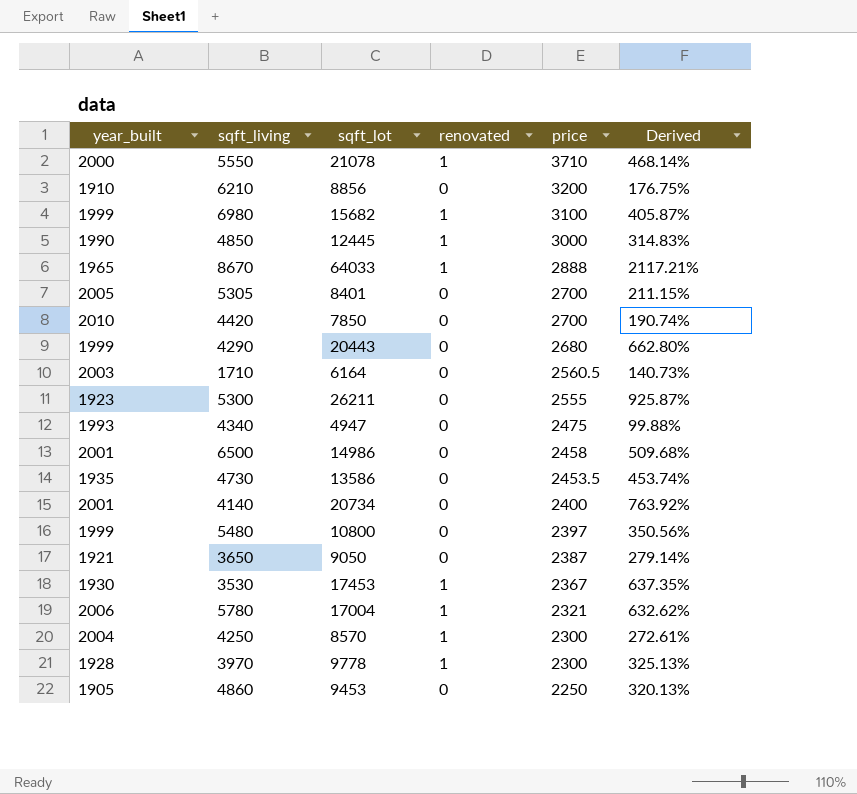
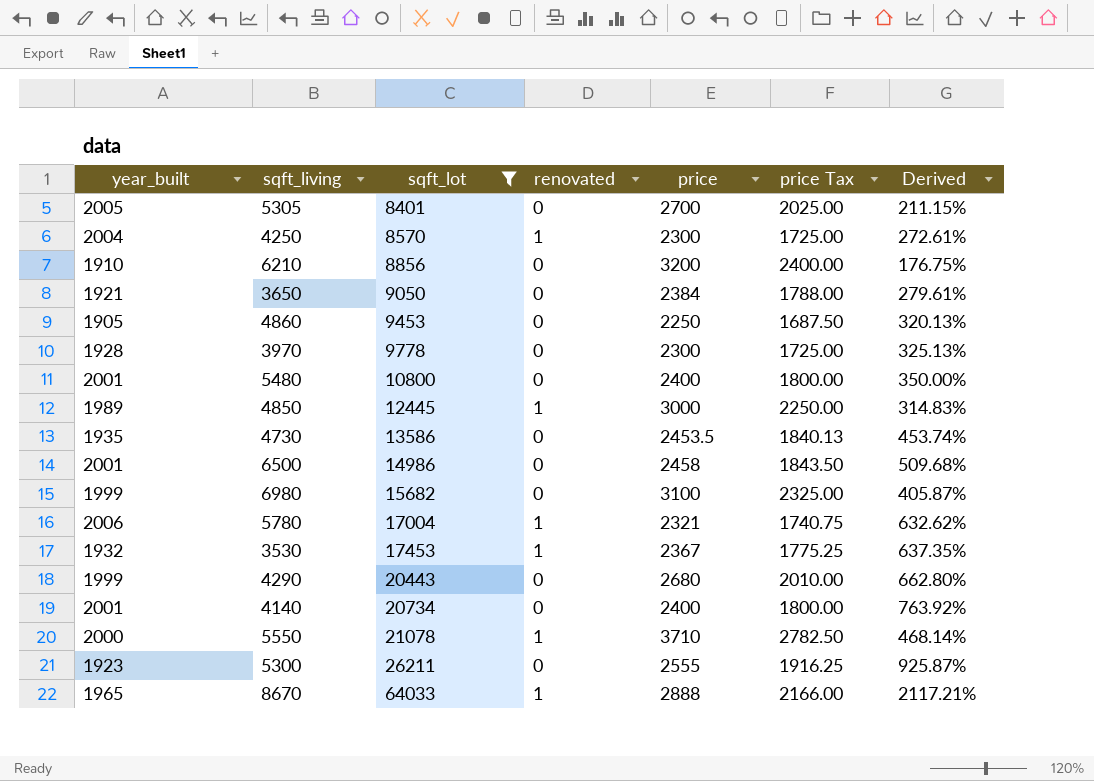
filter: none -> sqft_lot >= 8401
row order: price descending -> sqft_lot ascending
column price Tax | formula: none -> [price] * 0.75
3650 | price: 2387 -> 2384
3650 | Derived: 279.14% -> 279.61%
3970 | renovated: 1 -> 0
5480 | year_built: 1999 -> 2001
5480 | price: 2397 -> 2400
5480 | Derived: 350.56% -> 350.00%
4850 | year_built: 1990 -> 1989
6980 | renovated: 1 -> 0
3530 | year_built: 1930 -> 1932

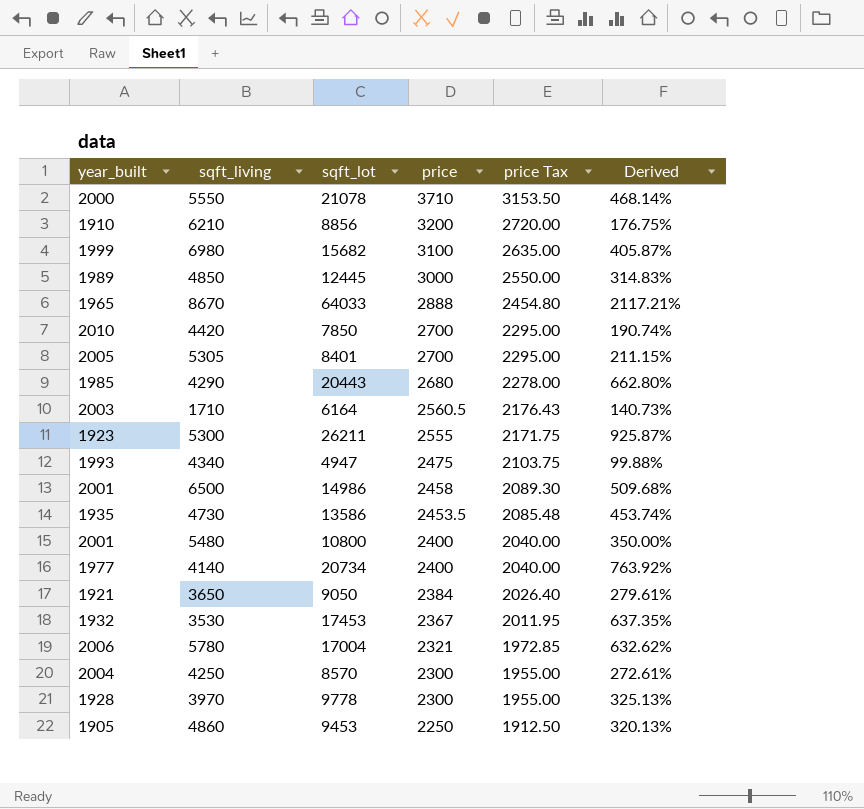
filter: sqft_lot >= 8401 -> none
row order: sqft_lot ascending -> price descending
column renovated | position: 4 -> none
column price Tax | formula: [price] * 0.75 -> [price] * 0.85
4290 | year_built: 1999 -> 1985
4140 | year_built: 2001 -> 1977

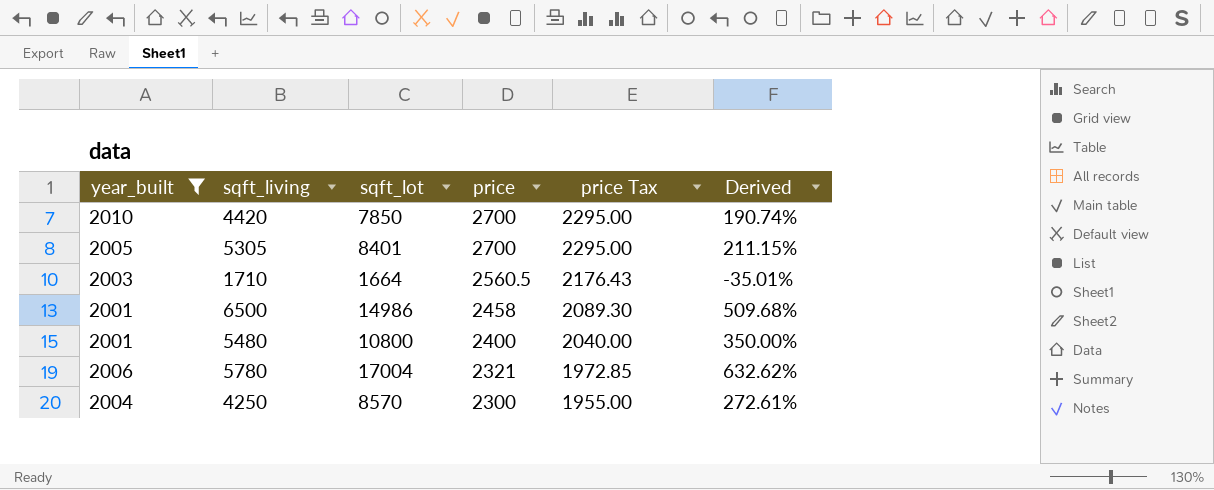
filter: none -> year_built >= 2001
1710 | sqft_lot: 6164 -> 1664
1710 | Derived: 140.73% -> -35.01%

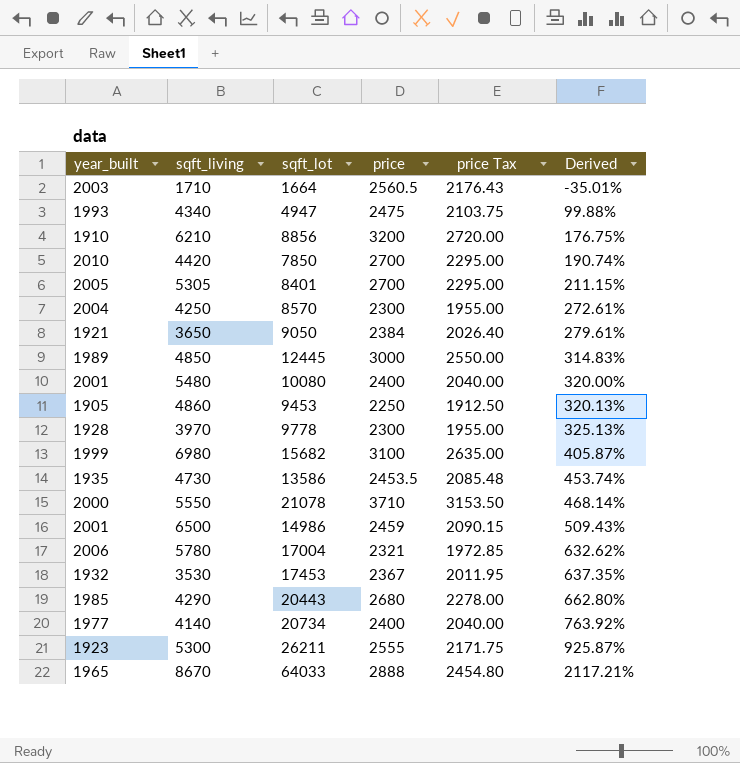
filter: year_built >= 2001 -> none
row order: price descending -> Derived ascending
5480 | sqft_lot: 10800 -> 10080
5480 | Derived: 350.00% -> 320.00%
6500 | price: 2458 -> 2459
6500 | price Tax: 2089.30 -> 2090.15
6500 | Derived: 509.68% -> 509.43%

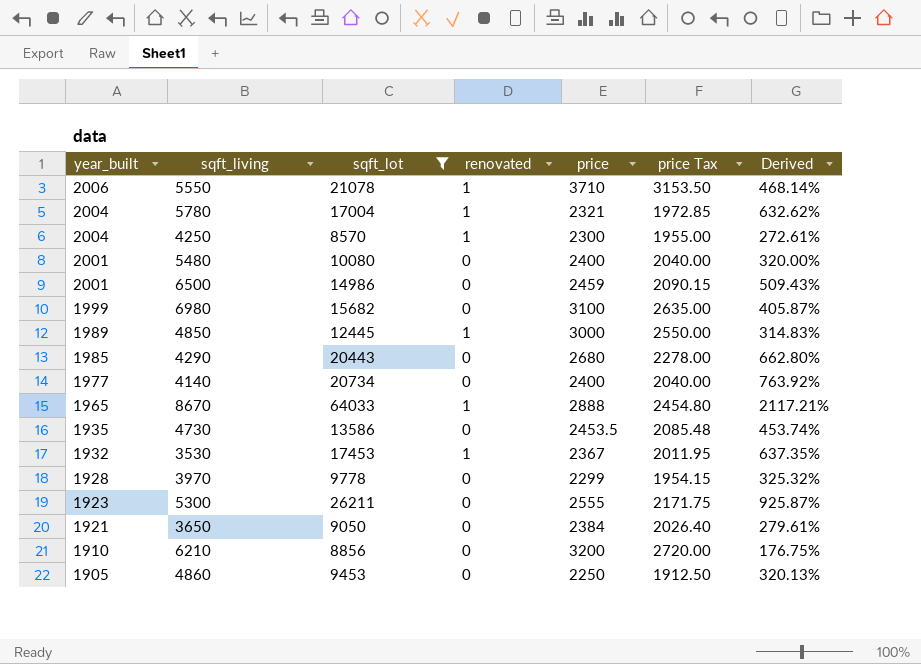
filter: none -> sqft_lot >= 8570
row order: Derived ascending -> year_built descending
column renovated | position: none -> 4
5550 | year_built: 2000 -> 2006
5780 | year_built: 2006 -> 2004
3970 | price: 2300 -> 2299
3970 | price Tax: 1955.00 -> 1954.15
3970 | Derived: 325.13% -> 325.32%

